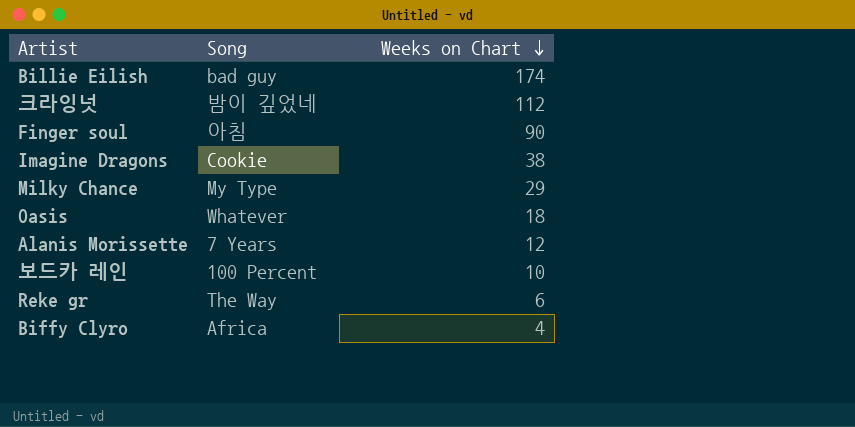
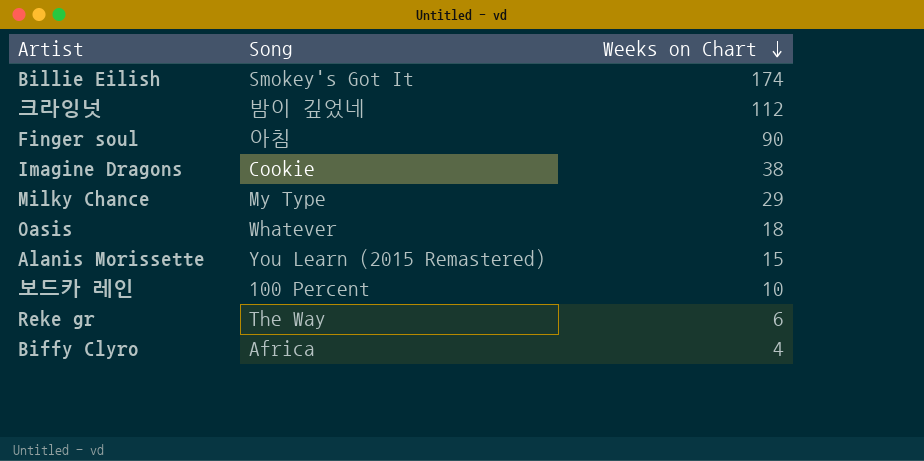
Billie Eilish | Song: bad guy -> Smokey's Got It
Alanis Morissette | Song: 7 Years -> You Learn (2015 Remastered)
Alanis Morissette | Weeks on Chart: 12 -> 15

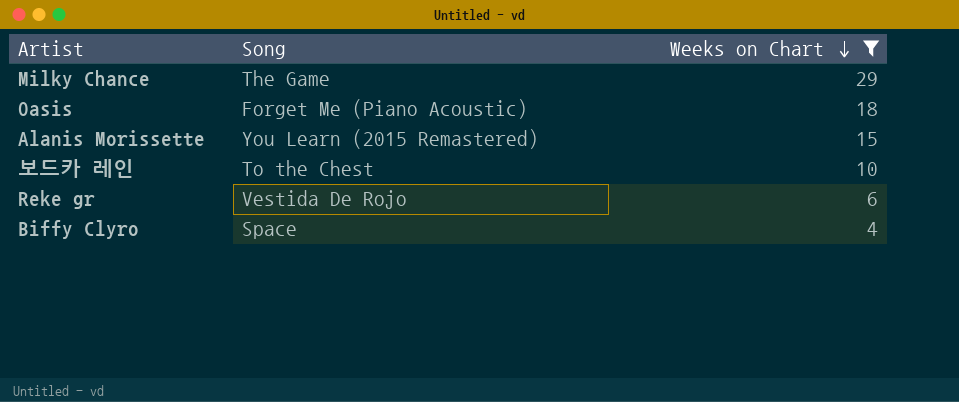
filter: none -> Weeks on Chart <= 29
Milky Chance | Song: My Type -> The Game
Oasis | Song: Whatever -> Forget Me (Piano Acoustic)
보드카 레인 | Song: 100 Percent -> To the Chest
Reke gr | Song: The Way -> Vestida De Rojo
Biffy Clyro | Song: Africa -> Space

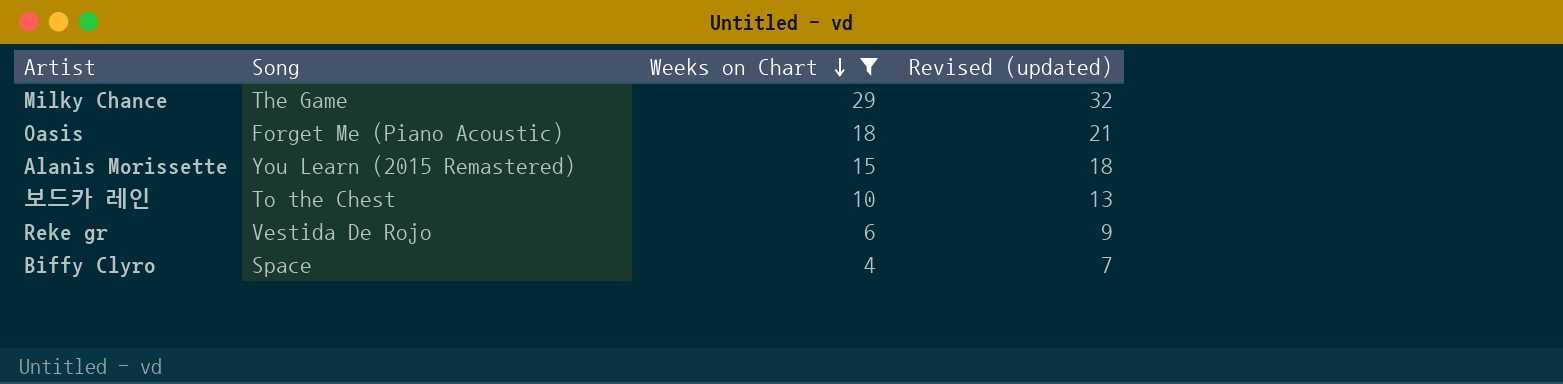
column Revised (updated) | formula: none -> [Weeks on Chart] + 3

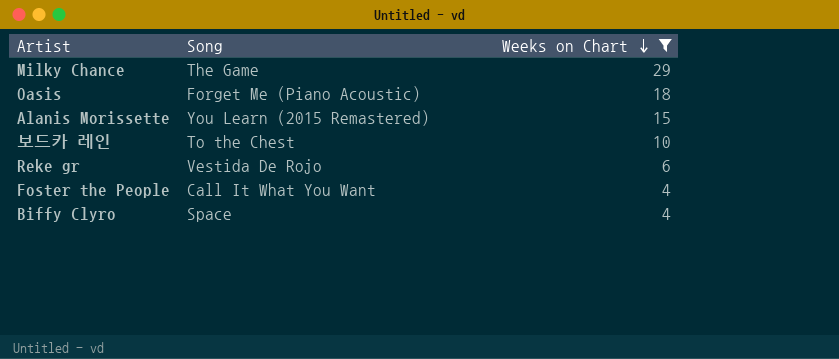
column Revised (updated) | formula: [Weeks on Chart] + 3 -> none
row Foster the People: none -> Call It What You Want | 4

